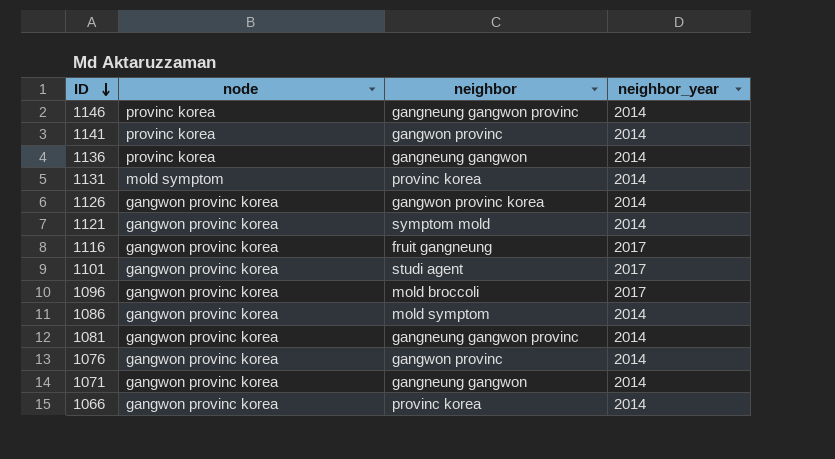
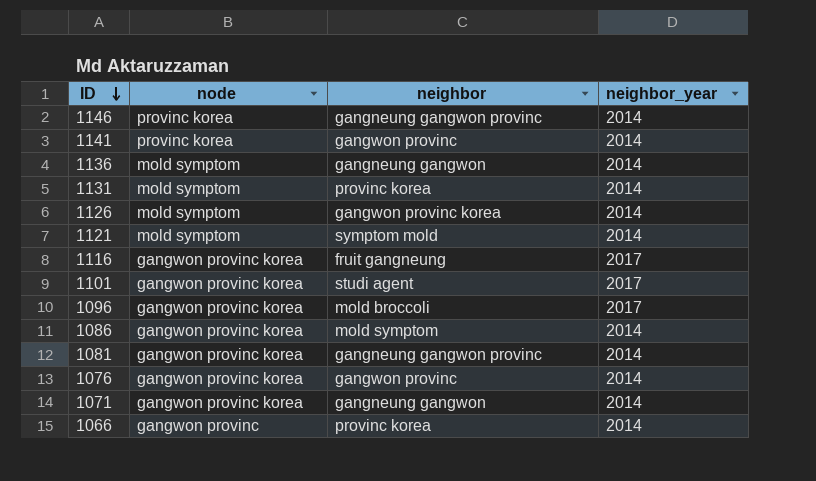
1136 | node: provinc korea -> mold symptom
1126 | node: gangwon provinc korea -> mold symptom
1121 | node: gangwon provinc korea -> mold symptom
1066 | node: gangwon provinc korea -> gangwon provinc

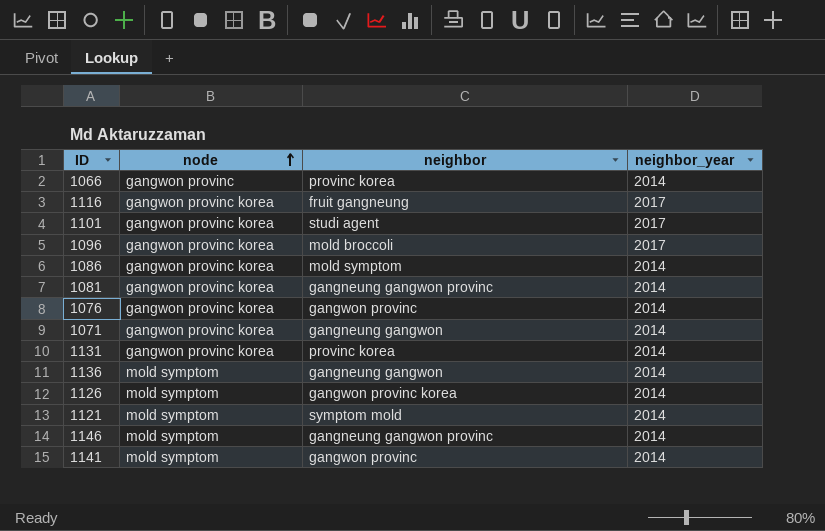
row order: ID descending -> node ascending
1131 | node: mold symptom -> gangwon provinc korea
1146 | node: provinc korea -> mold symptom
1141 | node: provinc korea -> mold symptom

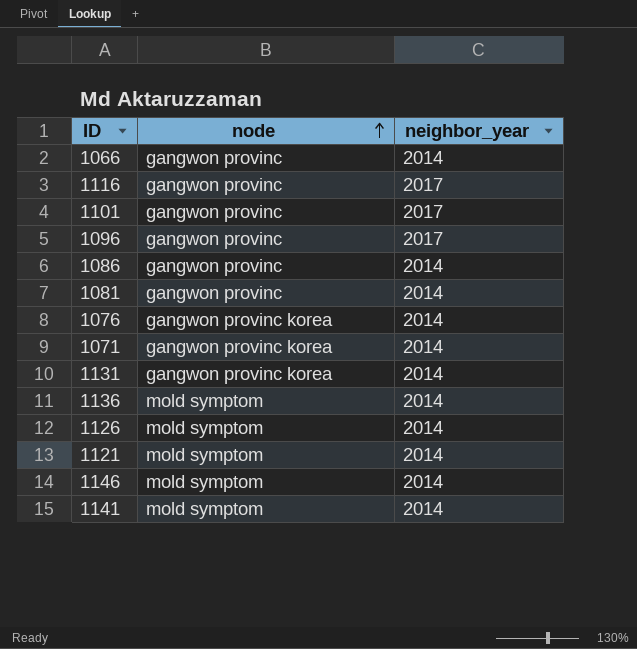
column neighbor | position: 3 -> none
1116 | node: gangwon provinc korea -> gangwon provinc
1101 | node: gangwon provinc korea -> gangwon provinc
1096 | node: gangwon provinc korea -> gangwon provinc
1086 | node: gangwon provinc korea -> gangwon provinc
1081 | node: gangwon provinc korea -> gangwon provinc

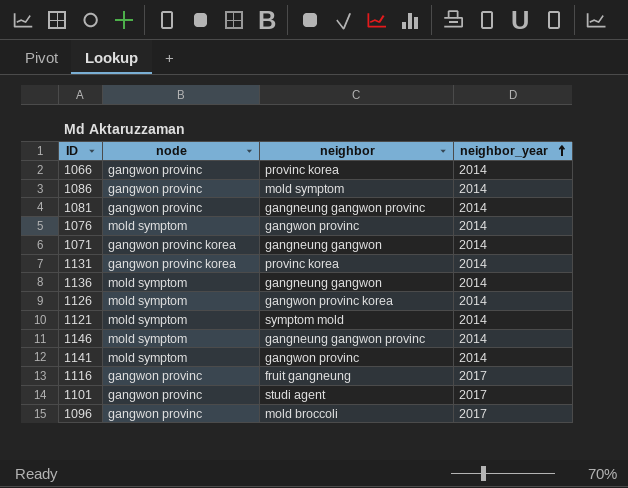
row order: node ascending -> neighbor_year ascending
column neighbor | position: none -> 3
1076 | node: gangwon provinc korea -> mold symptom

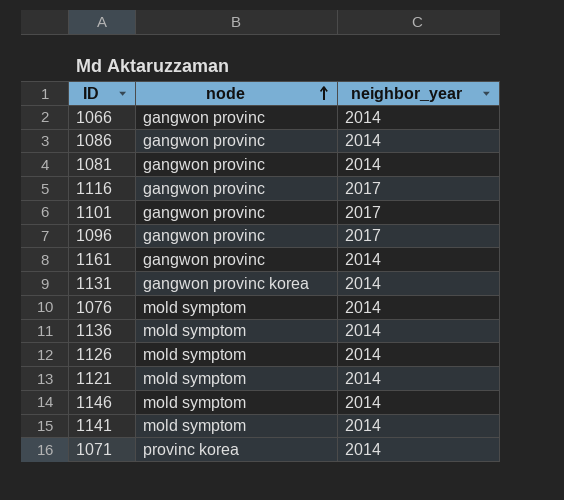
row order: neighbor_year ascending -> node ascending
column neighbor | position: 3 -> none
row 1161: none -> gangwon provinc | 2014
1071 | node: gangwon provinc korea -> provinc korea

